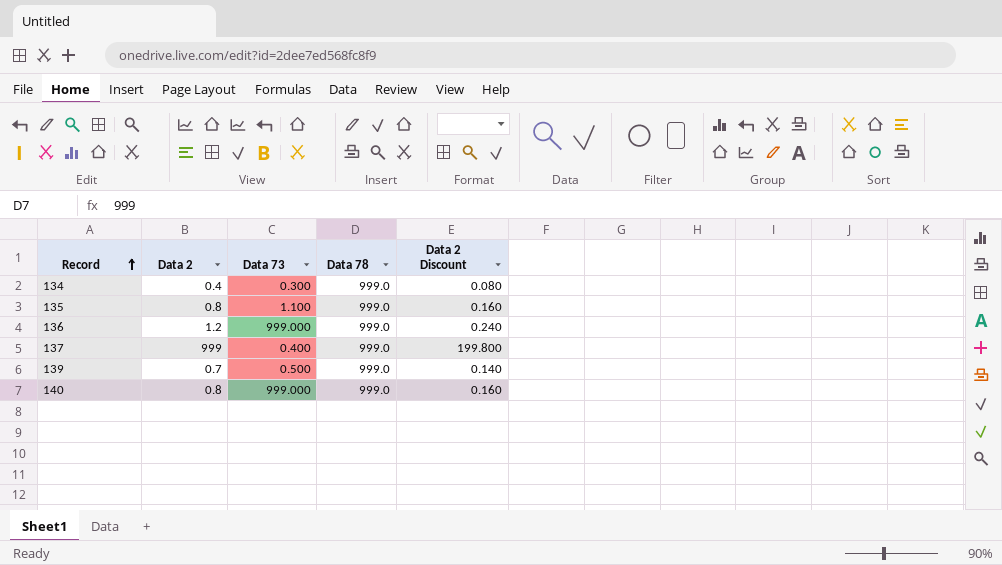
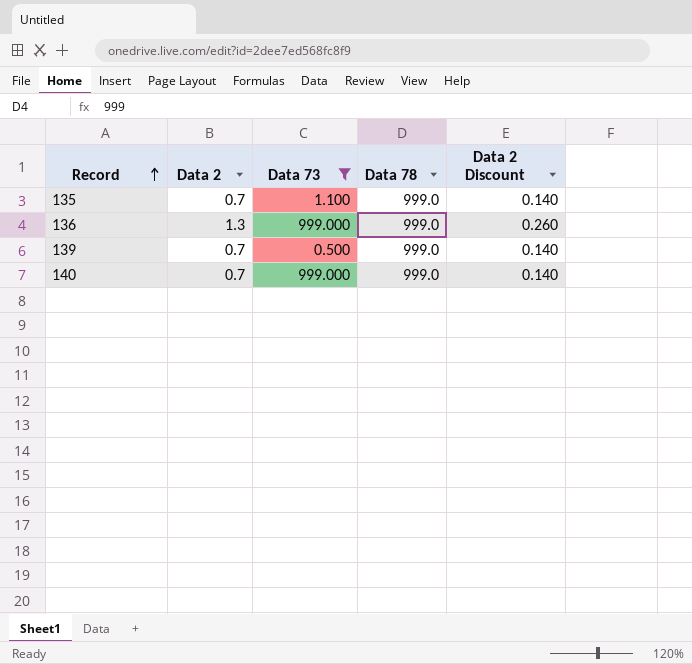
filter: none -> Data 73 >= 0.500
135 | Data 2: 0.8 -> 0.7
135 | Data 2 Discount: 0.160 -> 0.140
136 | Data 2: 1.2 -> 1.3
136 | Data 2 Discount: 0.240 -> 0.260
140 | Data 2: 0.8 -> 0.7
140 | Data 2 Discount: 0.160 -> 0.140

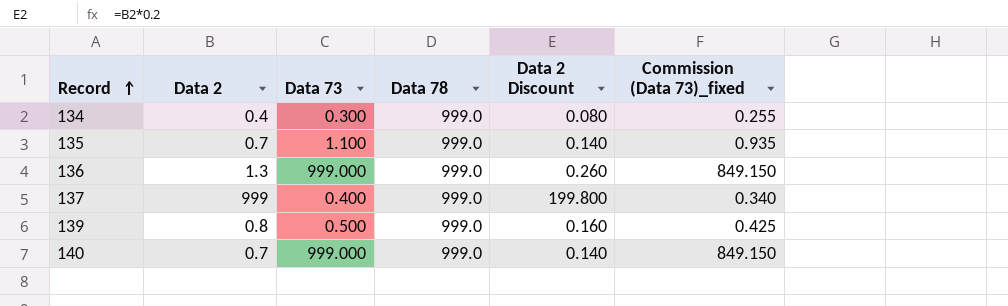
filter: Data 73 >= 0.500 -> none
column Commission (Data 73)_fixed | formula: none -> [Data 73] * 0.85
139 | Data 2: 0.7 -> 0.8
139 | Data 2 Discount: 0.140 -> 0.160

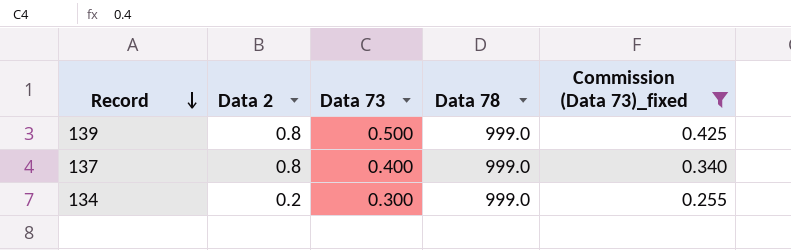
filter: none -> Commission (Data 73)_fixed <= 0.425
row order: Record ascending -> Record descending
column Data 2 Discount | formula: [Data 2] * 0.2 -> none
137 | Data 2: 999 -> 0.8
134 | Data 2: 0.4 -> 0.2

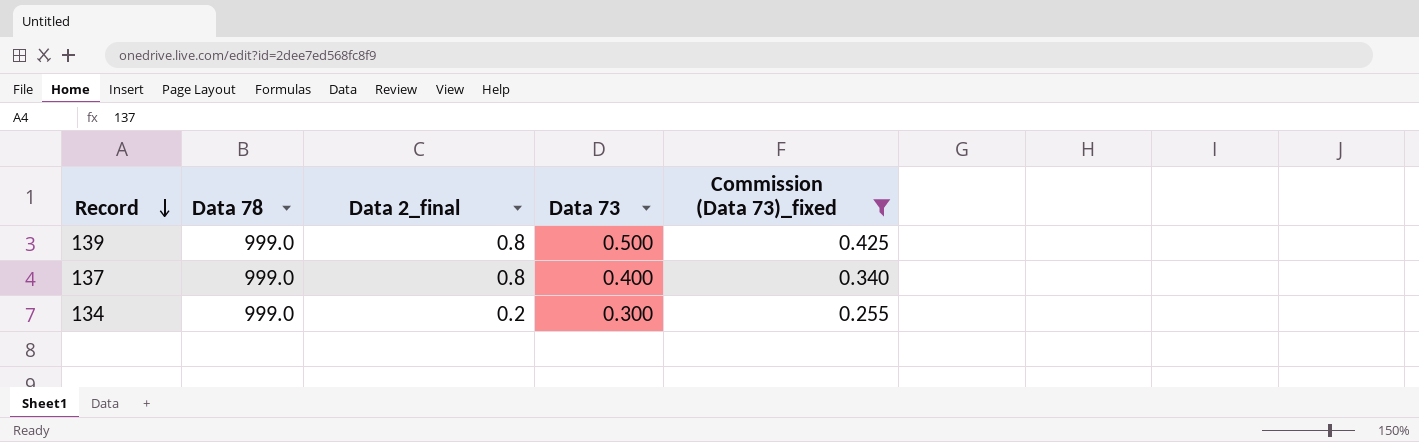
column Data 78 | position: 4 -> 2
column name: Data 2 -> Data 2_final

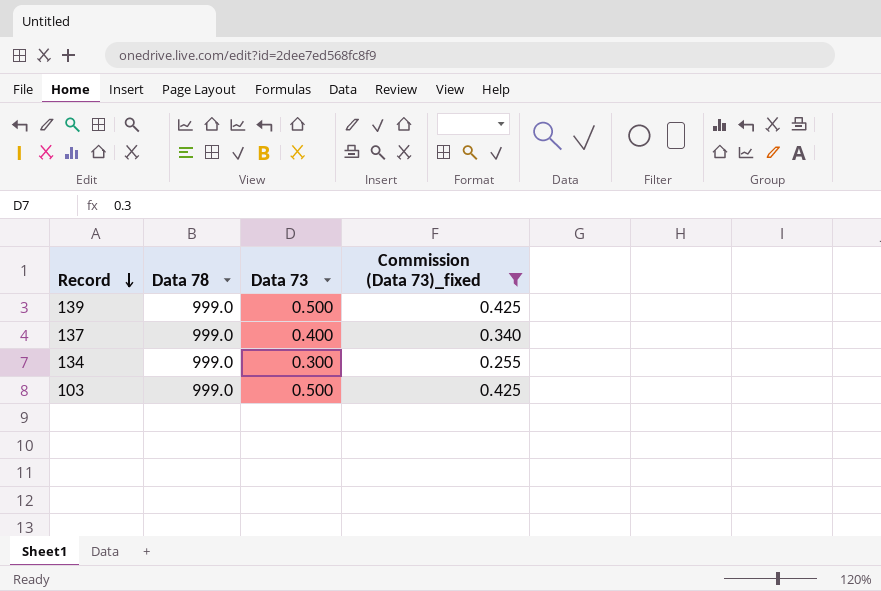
column Data 2_final | position: 3 -> none
row 103: none -> 999.0 | 0.500 | 0.425

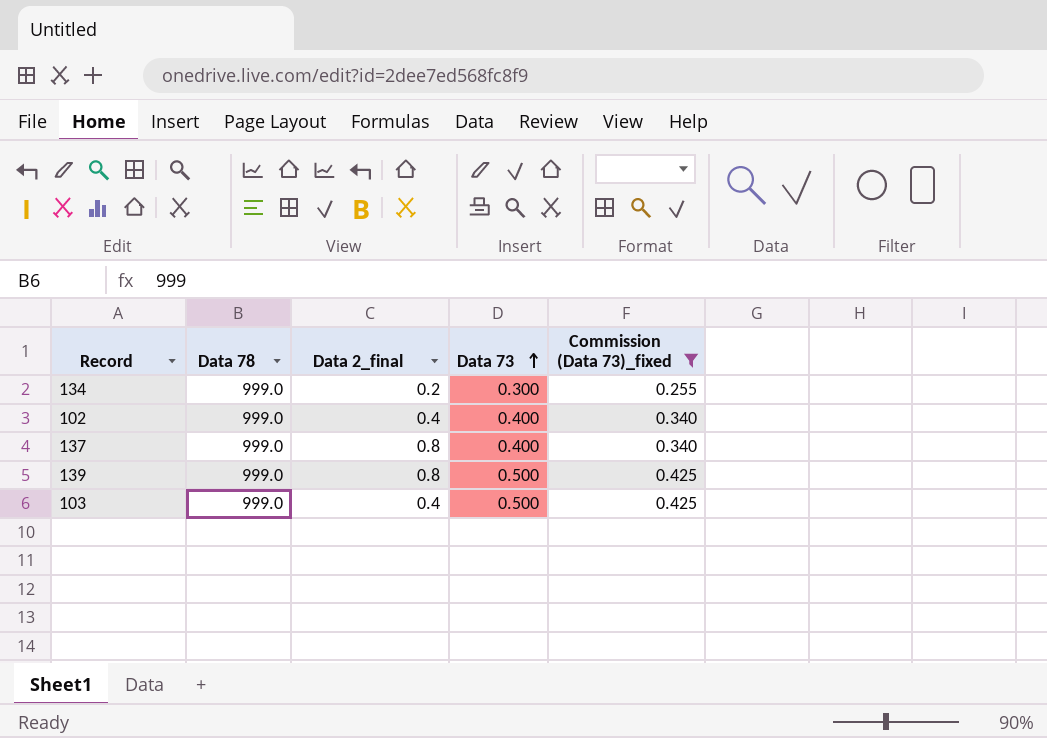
row order: Record descending -> Data 73 ascending
column Data 2_final | position: none -> 3
row 102: none -> 999.0 | 0.4 | 0.400 | 0.340

